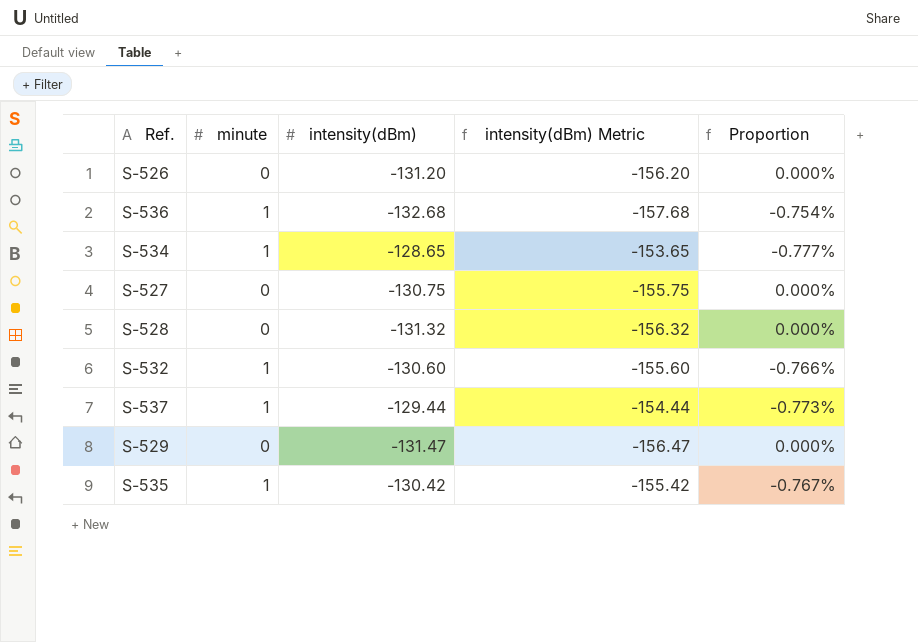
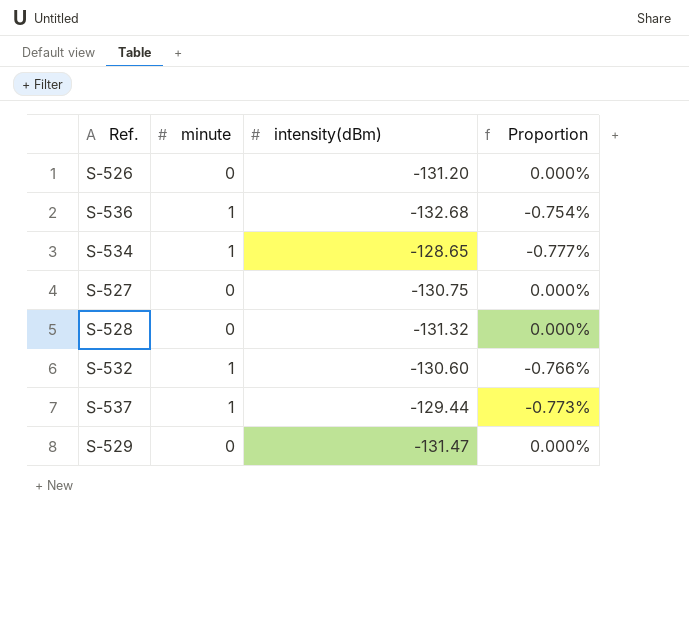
column intensity(dBm) Metric | formula: [intensity(dBm)] - 25 -> none
row S-535: 1 | -130.42 | -155.42 | -0.767% -> none

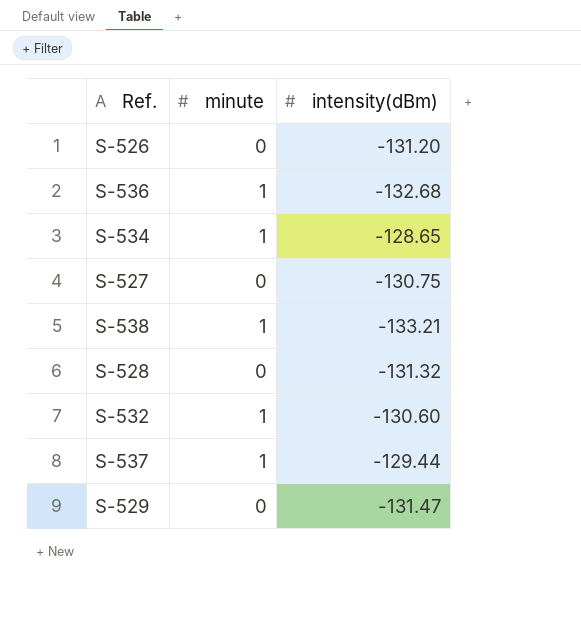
column Proportion | formula: [minute] / [intensity(dBm)] -> none
row S-538: none -> 1 | -133.21

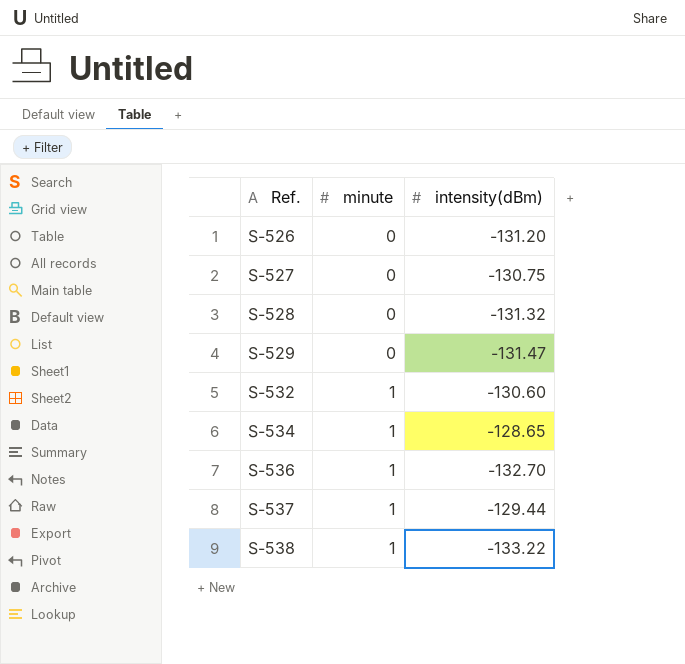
row order: none -> Ref. ascending
S-536 | intensity(dBm): -132.68 -> -132.70
S-538 | intensity(dBm): -133.21 -> -133.22

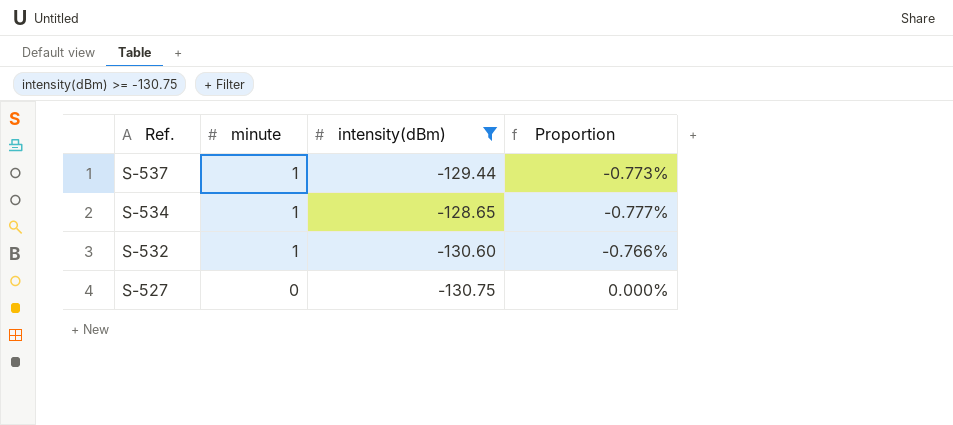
filter: none -> intensity(dBm) >= -130.75
row order: Ref. ascending -> Ref. descending
column Proportion | formula: none -> [minute] / [intensity(dBm)]

